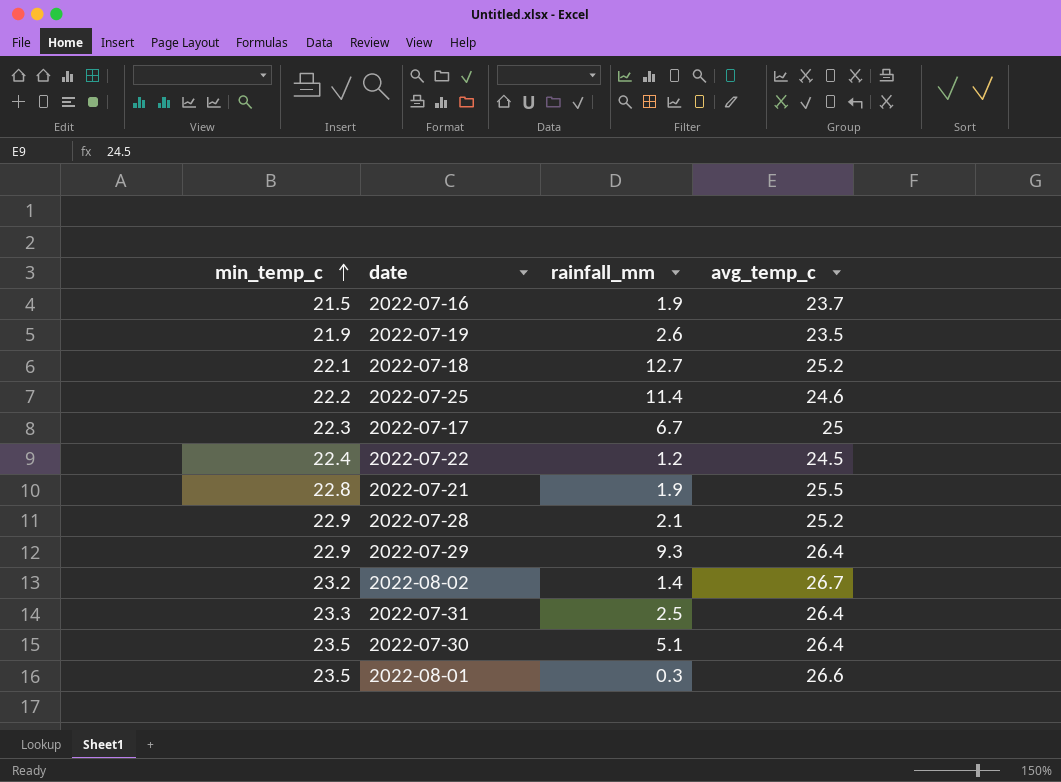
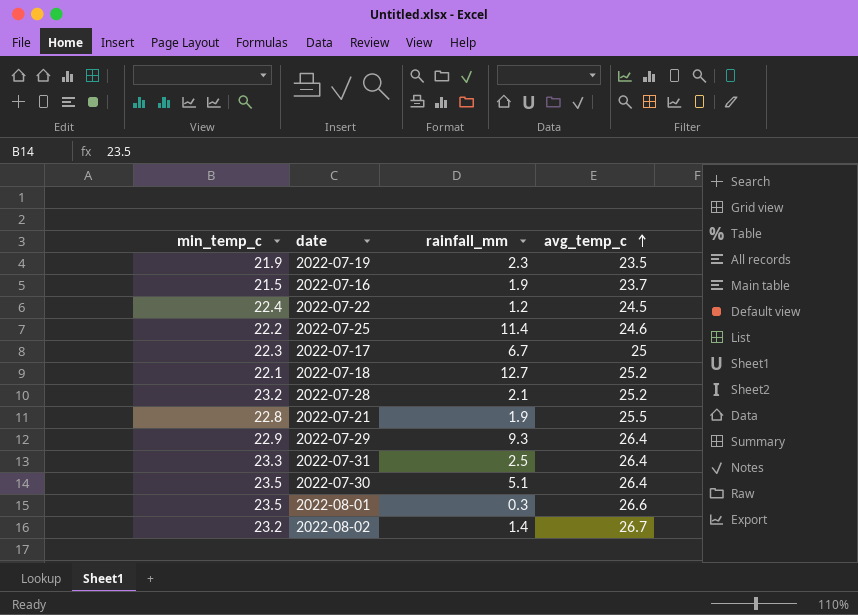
row order: min_temp_c ascending -> avg_temp_c ascending
2022-07-19 | rainfall_mm: 2.6 -> 2.3
2022-07-28 | min_temp_c: 22.9 -> 23.2

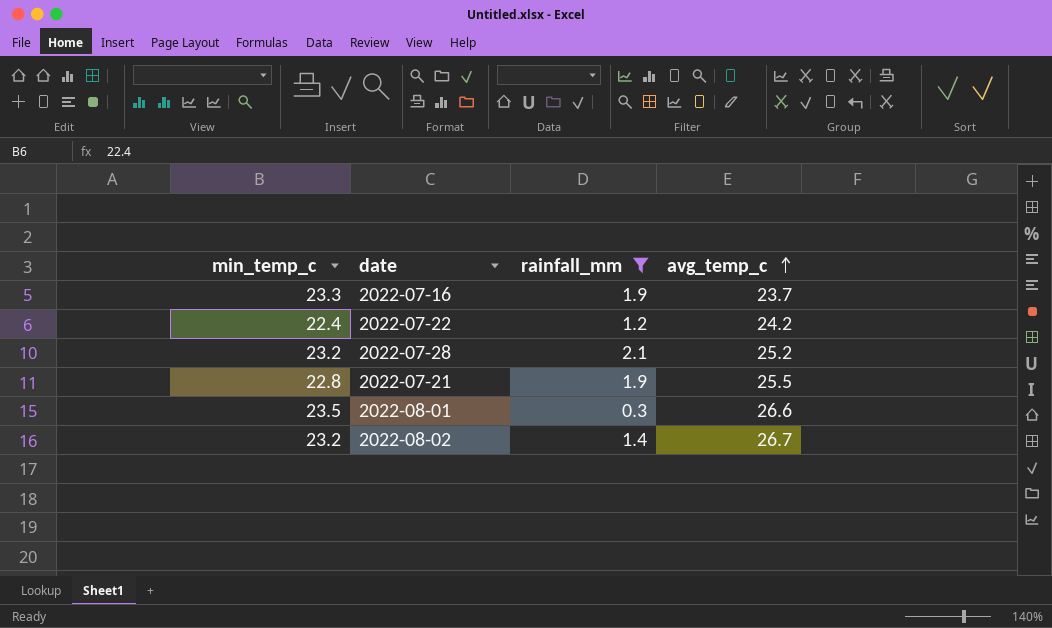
filter: none -> rainfall_mm <= 2.1
2022-07-16 | min_temp_c: 21.5 -> 23.3
2022-07-22 | avg_temp_c: 24.5 -> 24.2

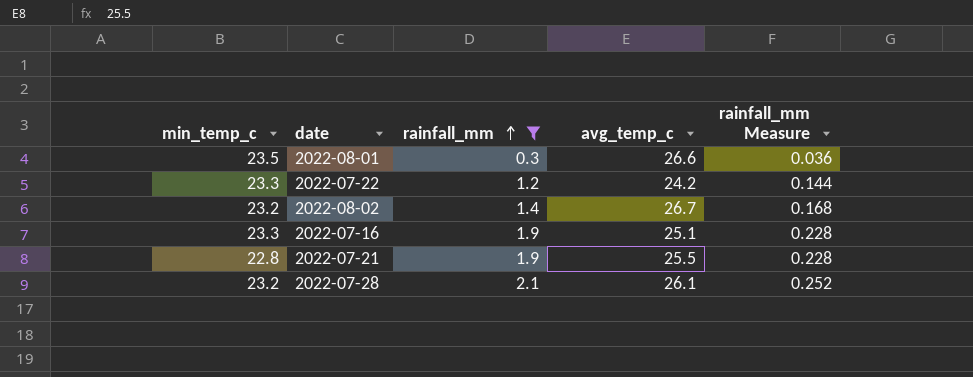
row order: avg_temp_c ascending -> rainfall_mm ascending
column rainfall_mm Measure | formula: none -> [rainfall_mm] * 0.12
2022-07-22 | min_temp_c: 22.4 -> 23.3
2022-07-16 | avg_temp_c: 23.7 -> 25.1
2022-07-28 | avg_temp_c: 25.2 -> 26.1

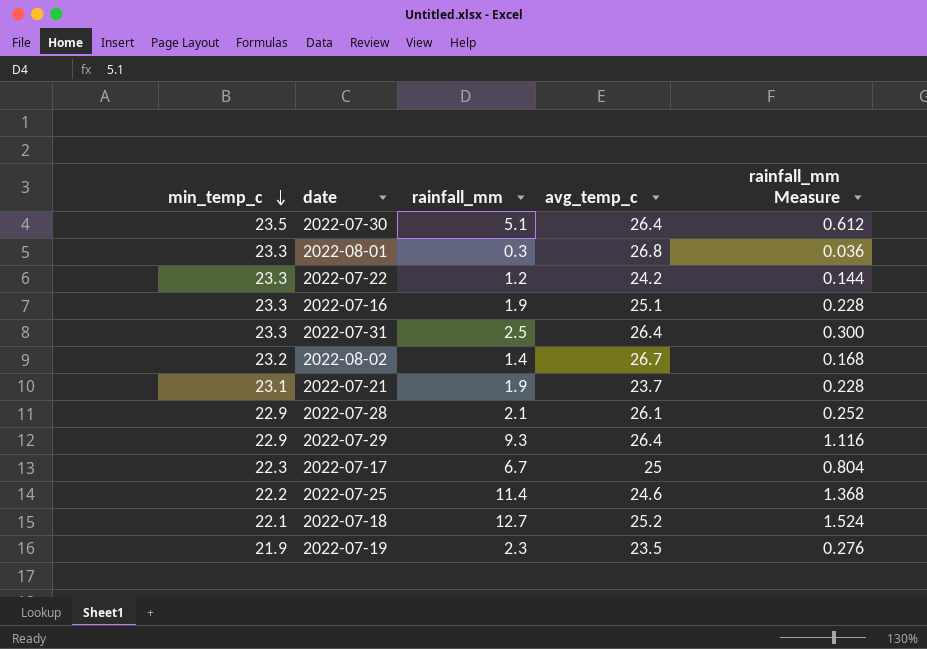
filter: rainfall_mm <= 2.1 -> none
row order: rainfall_mm ascending -> min_temp_c descending
2022-08-01 | min_temp_c: 23.5 -> 23.3
2022-08-01 | avg_temp_c: 26.6 -> 26.8
2022-07-21 | min_temp_c: 22.8 -> 23.1
2022-07-21 | avg_temp_c: 25.5 -> 23.7
2022-07-28 | min_temp_c: 23.2 -> 22.9

